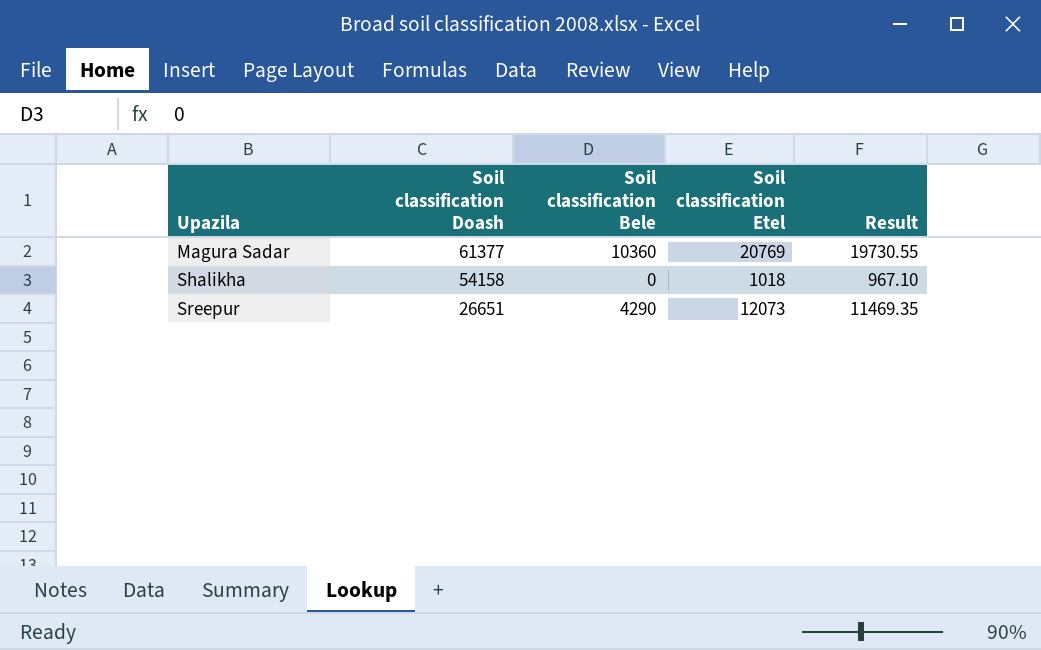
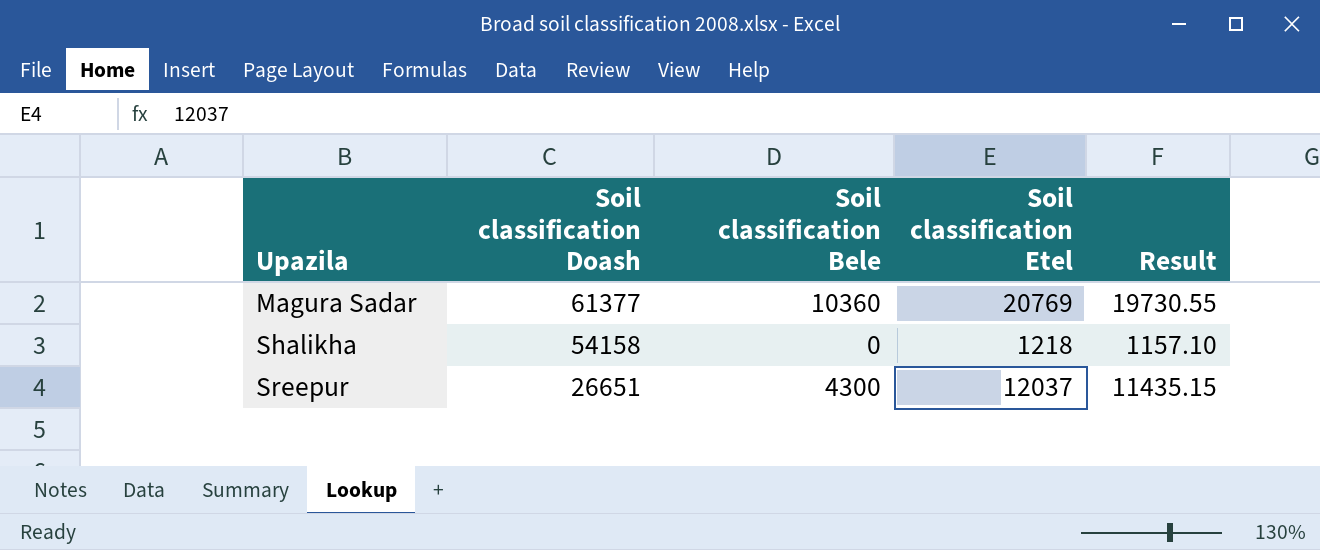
Shalikha | Soil classification Etel: 1018 -> 1218
Shalikha | Result: 967.10 -> 1157.10
Sreepur | Soil classification Bele: 4290 -> 4300
Sreepur | Soil classification Etel: 12073 -> 12037
Sreepur | Result: 11469.35 -> 11435.15

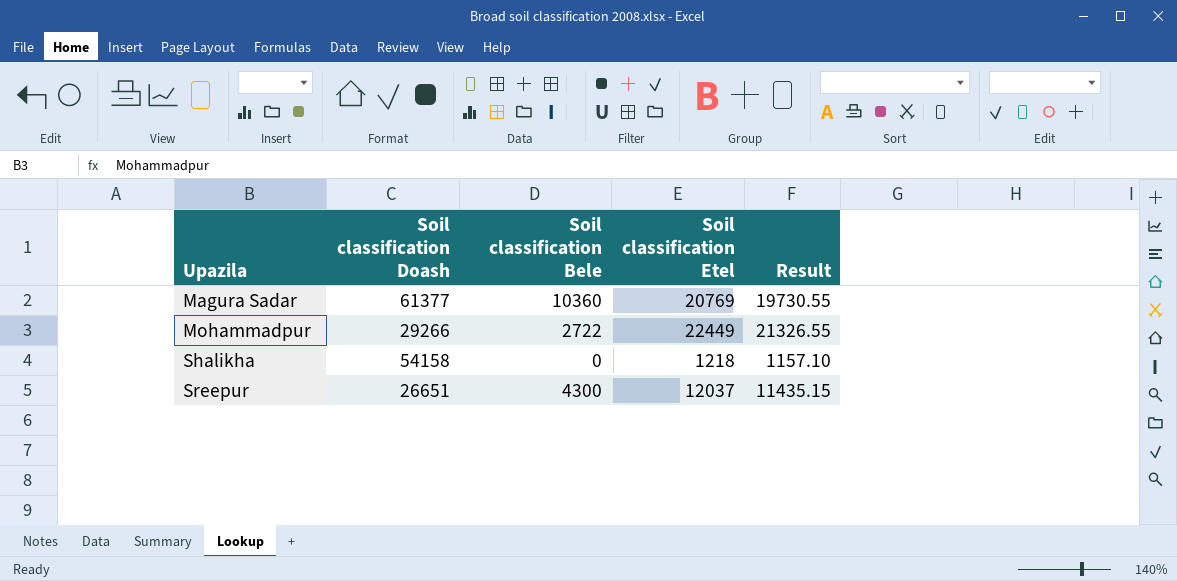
row Mohammadpur: none -> 29266 | 2722 | 22449 | 21326.55

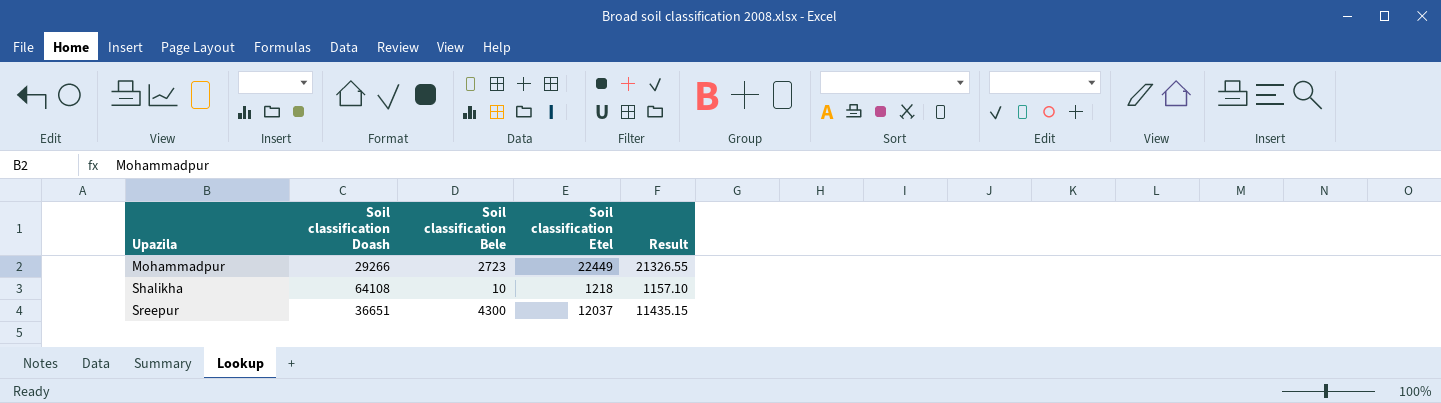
row Magura Sadar: 61377 | 10360 | 20769 | 19730.55 -> none
Mohammadpur | Soil classification Bele: 2722 -> 2723
Shalikha | Soil classification Doash: 54158 -> 64108
Shalikha | Soil classification Bele: 0 -> 10
Sreepur | Soil classification Doash: 26651 -> 36651

